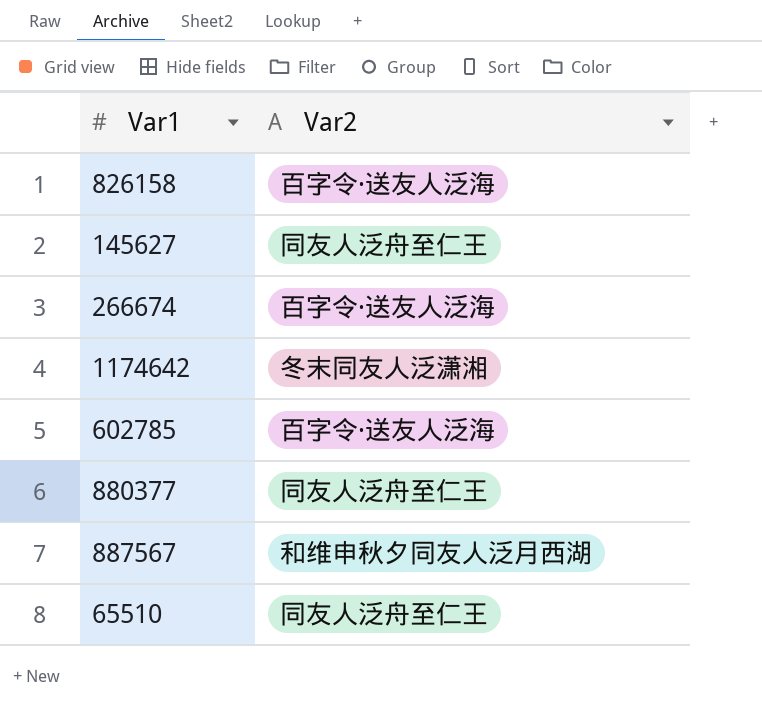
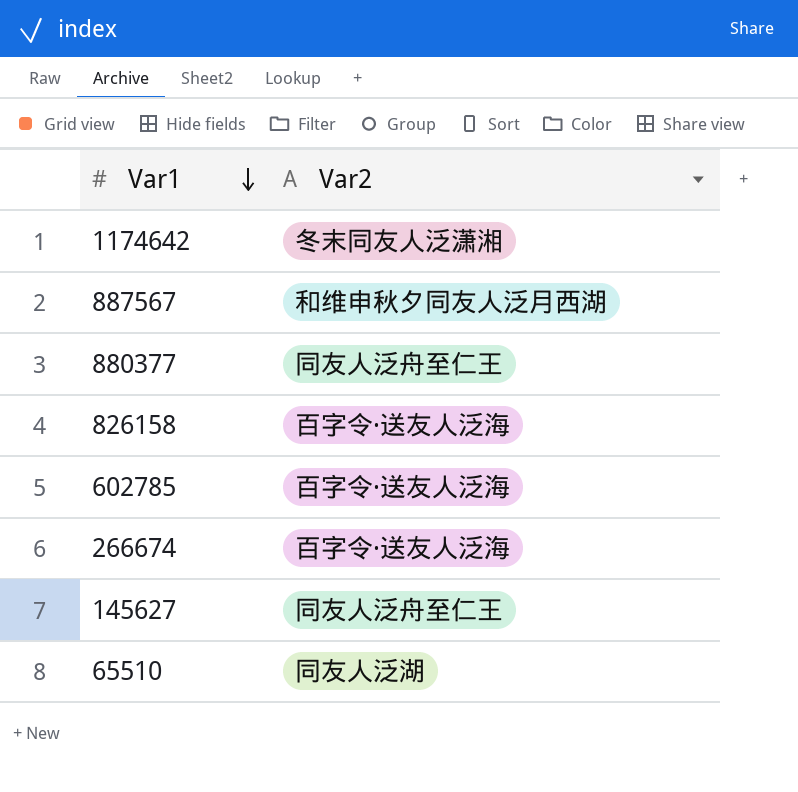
row order: none -> Var1 descending
65510 | Var2: 同友人泛舟至仁王 -> 同友人泛湖

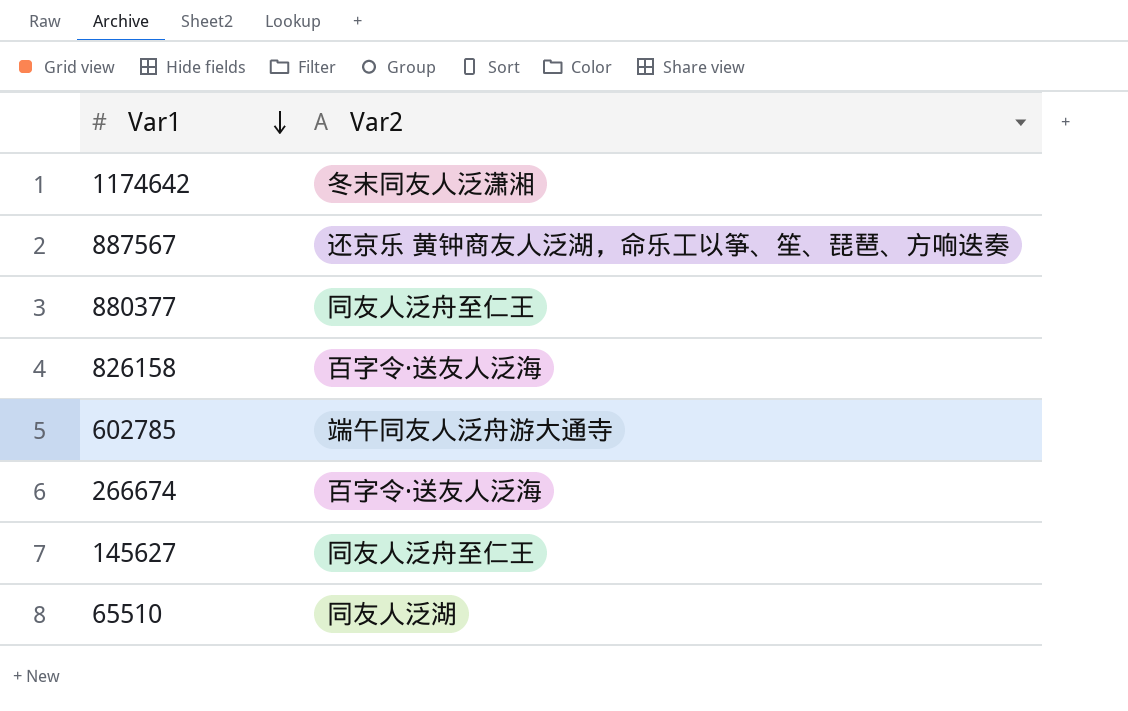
887567 | Var2: 和维申秋夕同友人泛月西湖 -> 还京乐 黄钟商友人泛湖，命乐工以筝、笙、琵琶、方响迭奏
602785 | Var2: 百字令·送友人泛海 -> 端午同友人泛舟游大通寺

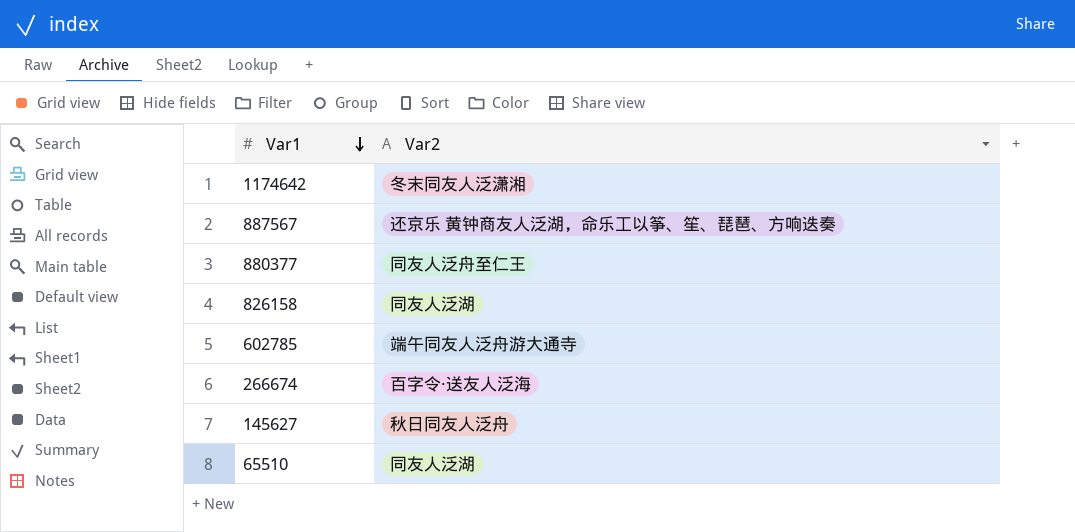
826158 | Var2: 百字令·送友人泛海 -> 同友人泛湖
145627 | Var2: 同友人泛舟至仁王 -> 秋日同友人泛舟

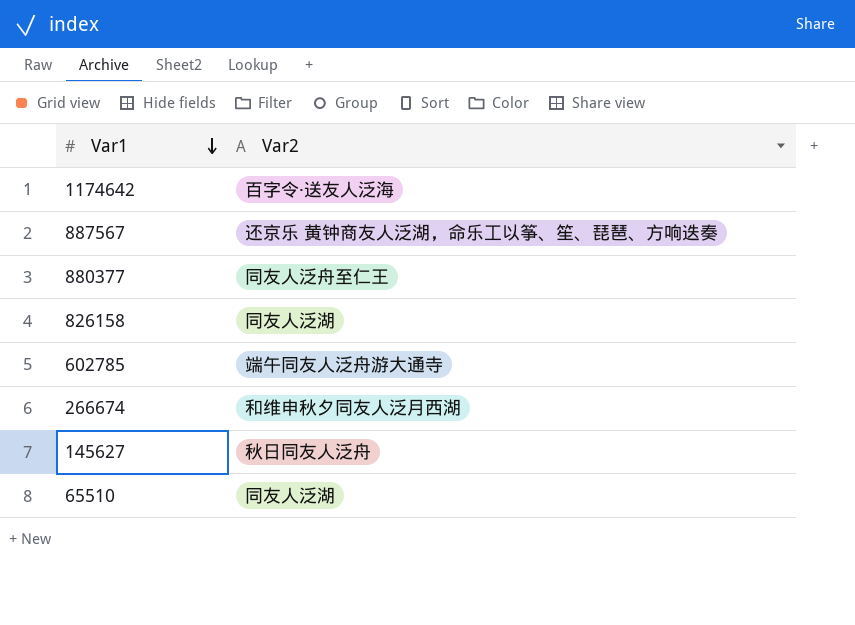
1174642 | Var2: 冬末同友人泛潇湘 -> 百字令·送友人泛海
266674 | Var2: 百字令·送友人泛海 -> 和维申秋夕同友人泛月西湖

